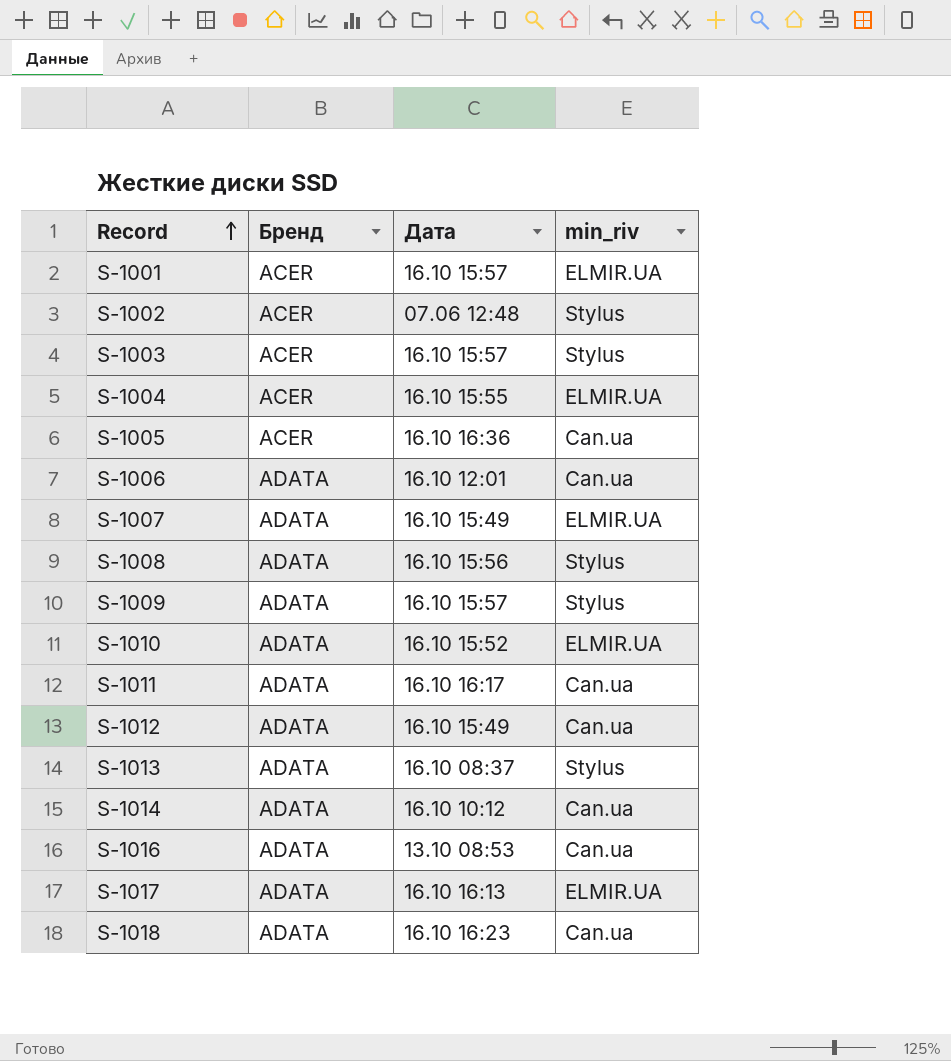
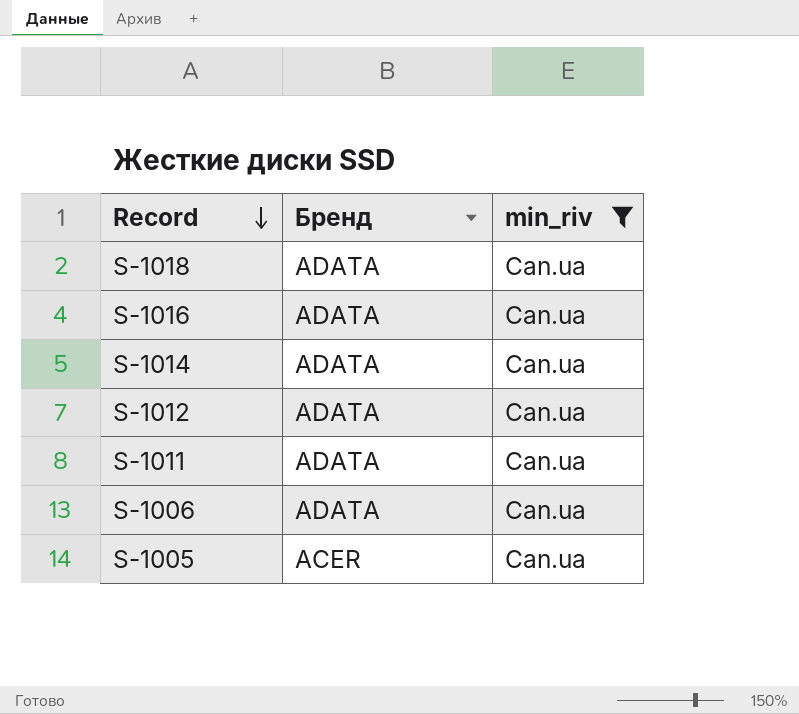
filter: none -> min_riv = Can.ua
row order: Record ascending -> Record descending
column Дата | position: 3 -> none

